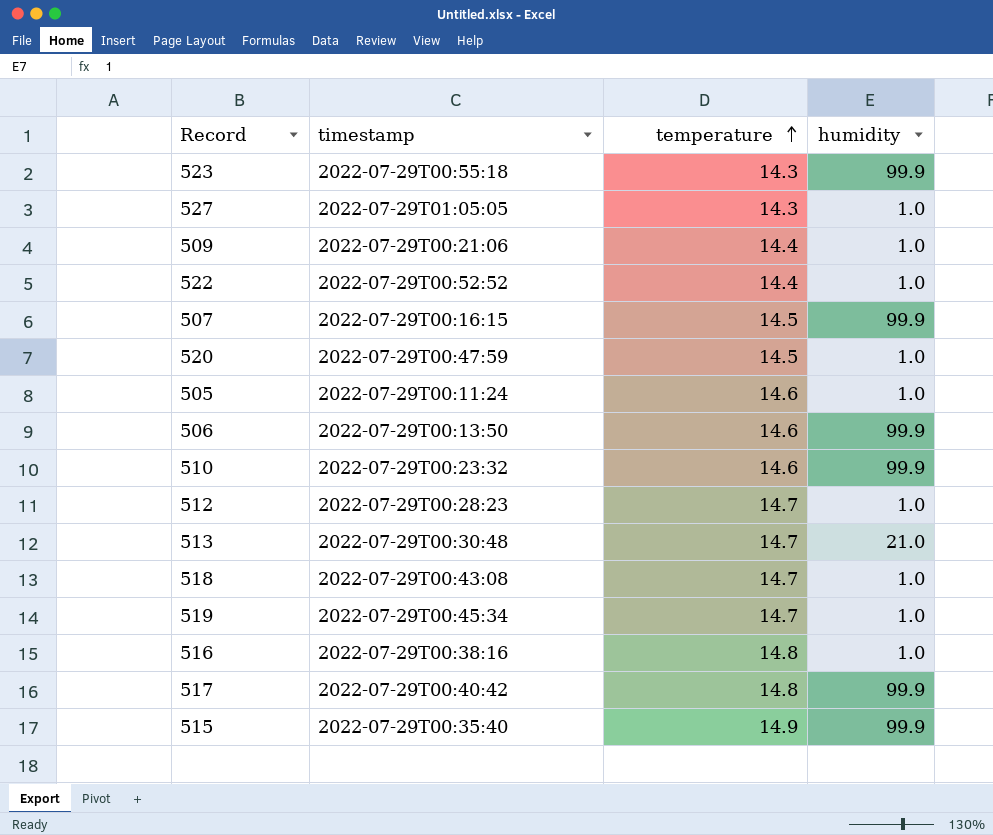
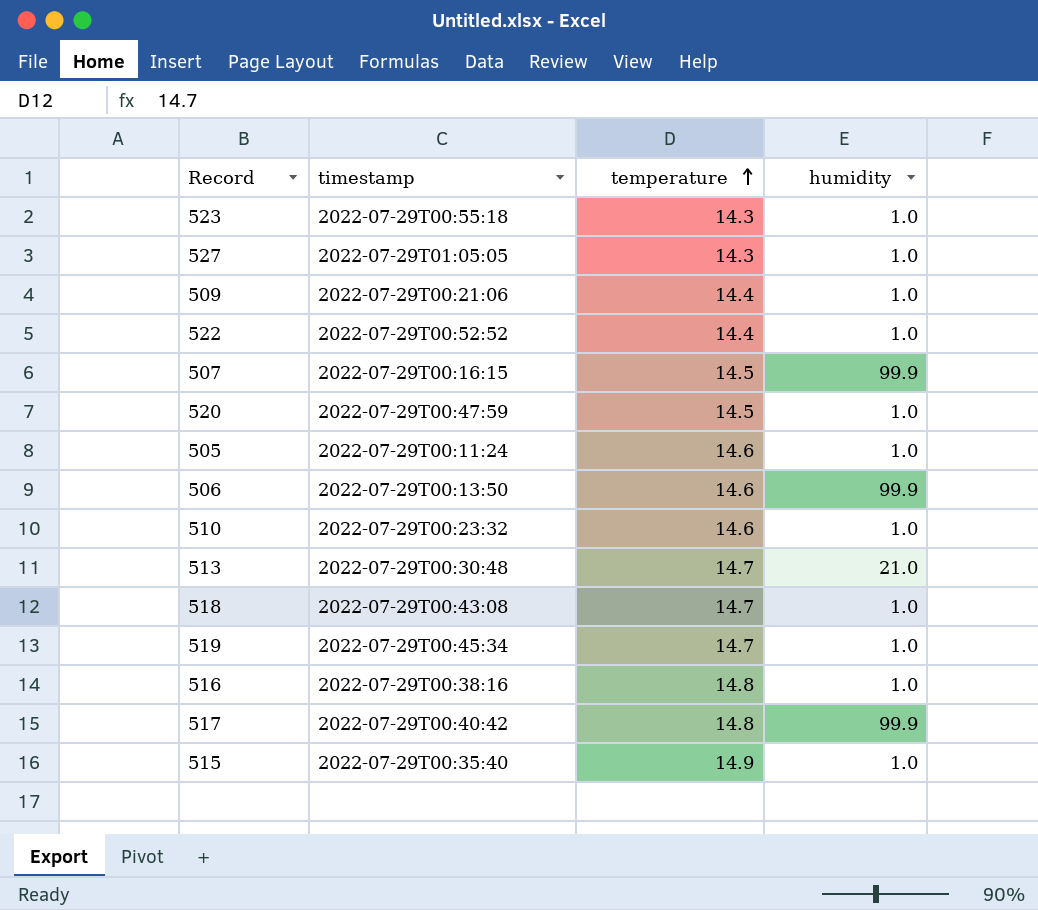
row 512: 2022-07-29T00:28:23 | 14.7 | 1.0 -> none
523 | humidity: 99.9 -> 1.0
510 | humidity: 99.9 -> 1.0
515 | humidity: 99.9 -> 1.0

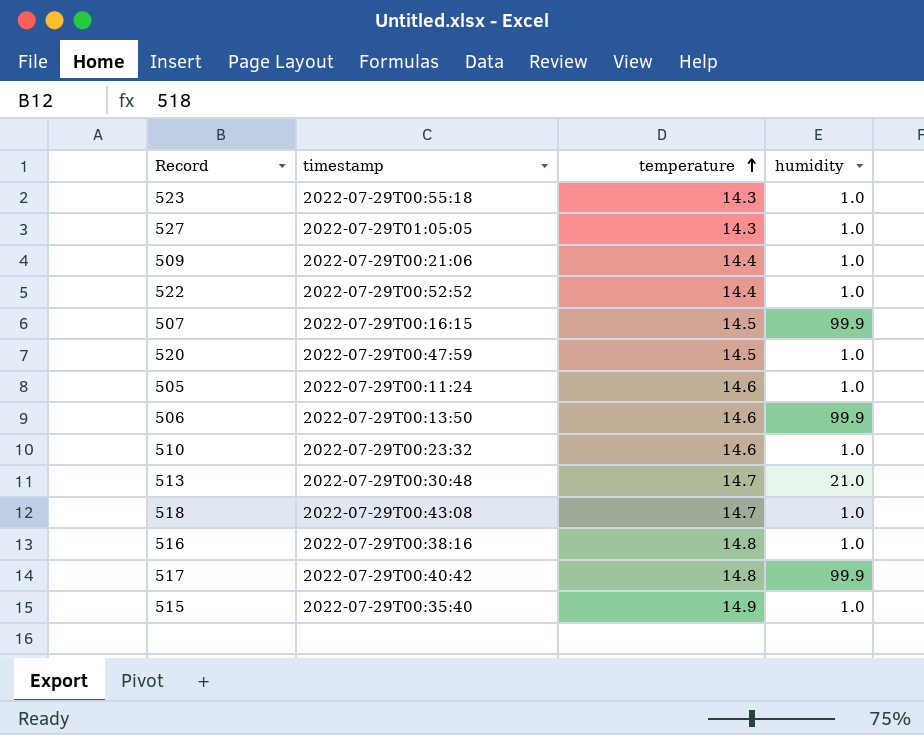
row 519: 2022-07-29T00:45:34 | 14.7 | 1.0 -> none

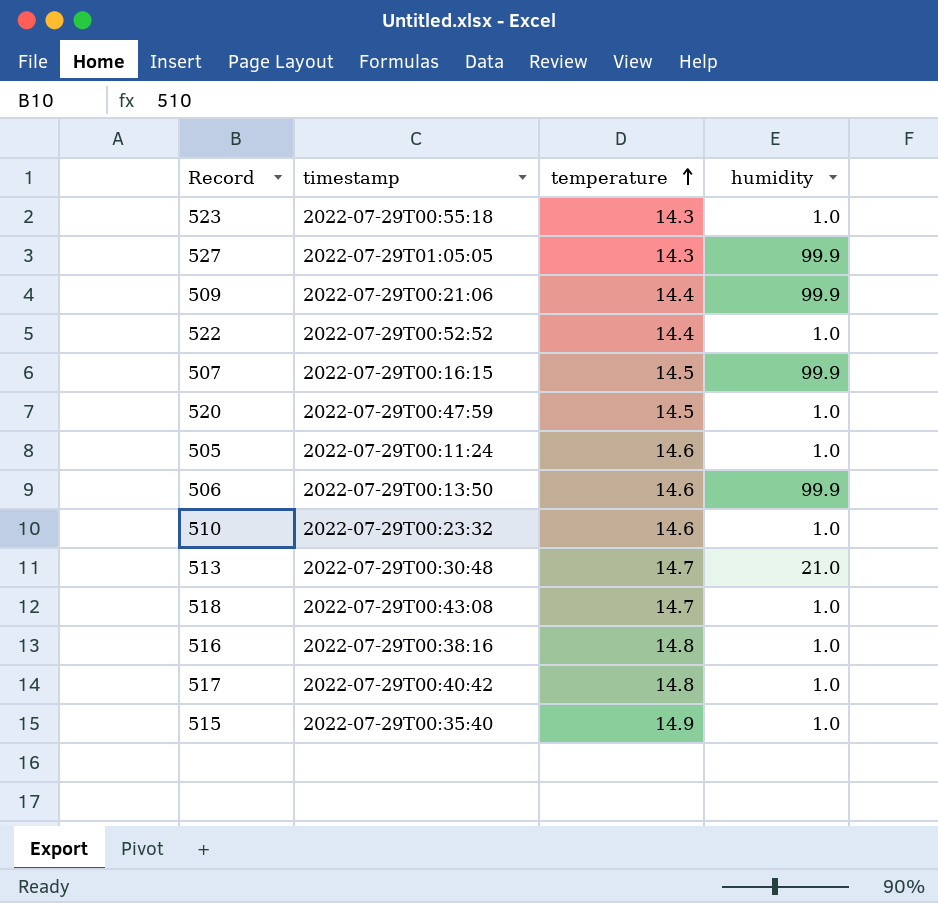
527 | humidity: 1.0 -> 99.9
509 | humidity: 1.0 -> 99.9
517 | humidity: 99.9 -> 1.0

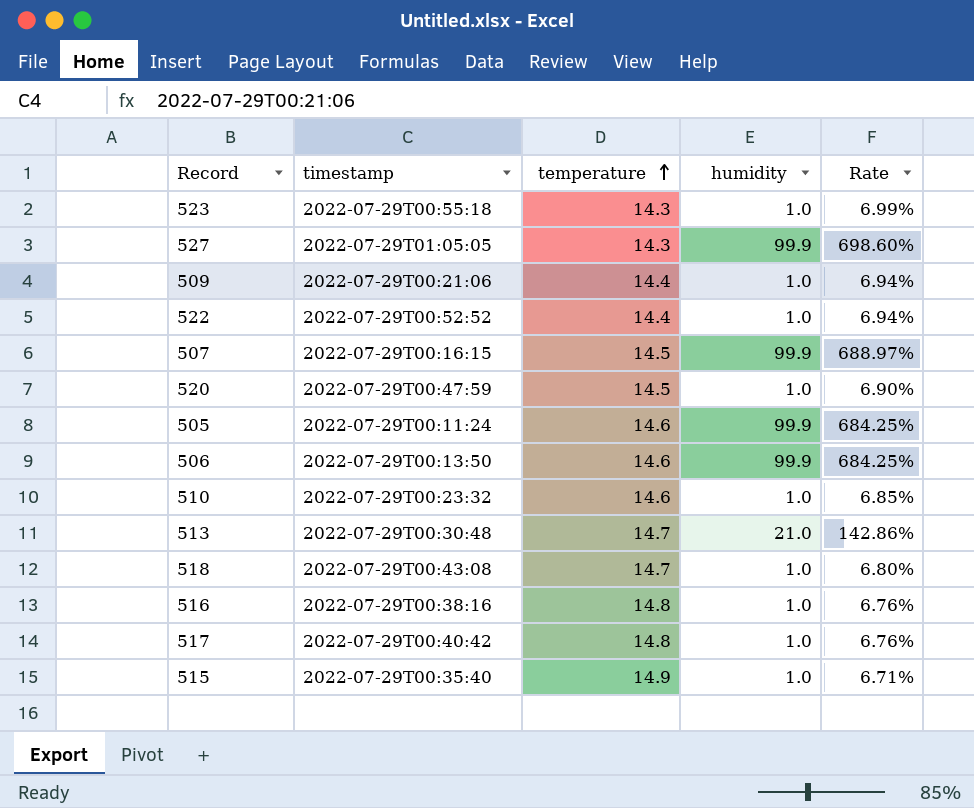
column Rate | formula: none -> [humidity] / [temperature]
509 | humidity: 99.9 -> 1.0
505 | humidity: 1.0 -> 99.9

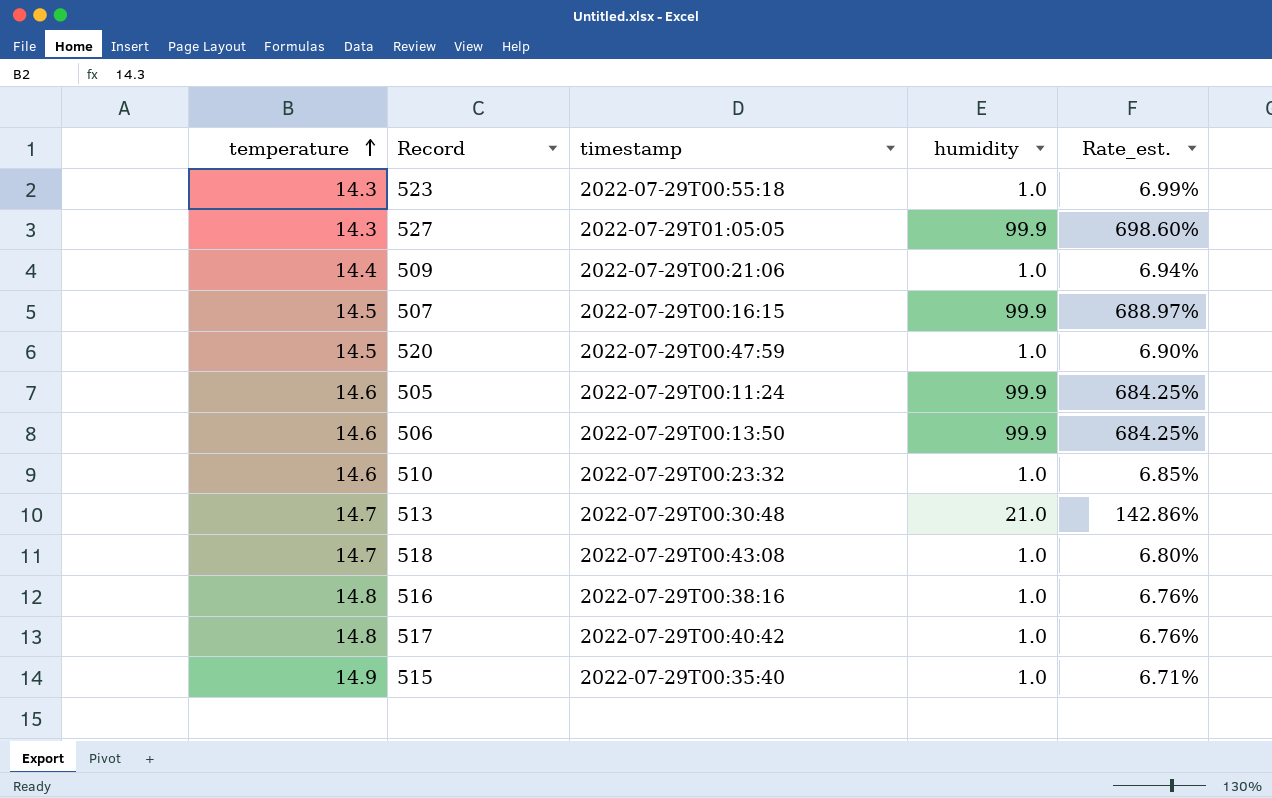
column temperature | position: 3 -> 1
column name: Rate -> Rate_est.
row 522: 2022-07-29T00:52:52 | 14.4 | 1.0 | 6.94% -> none

